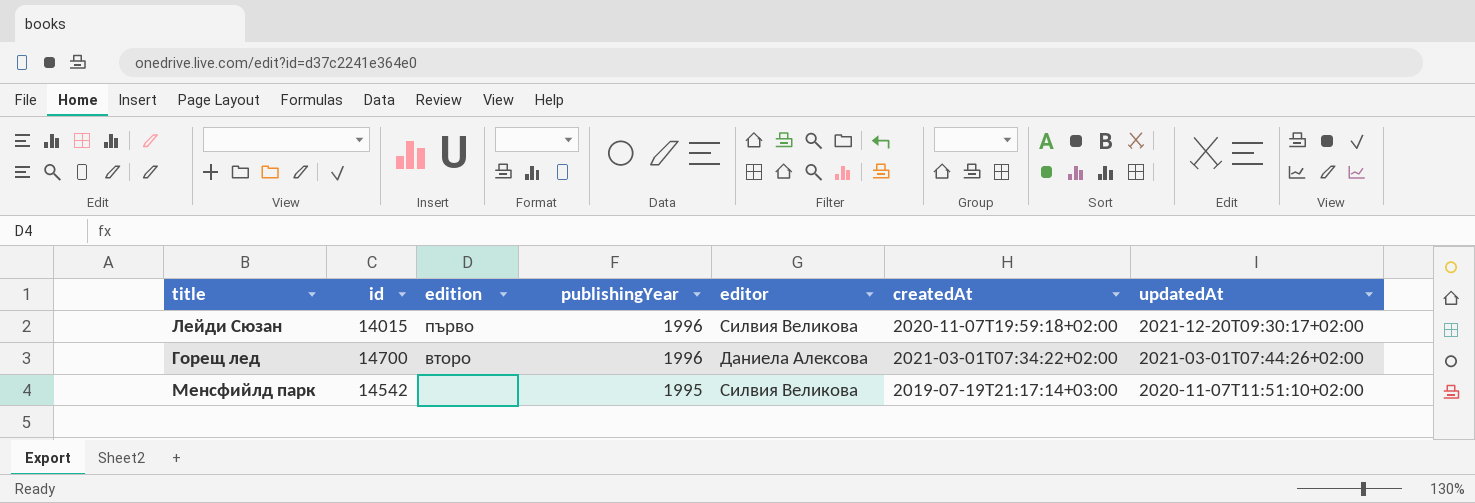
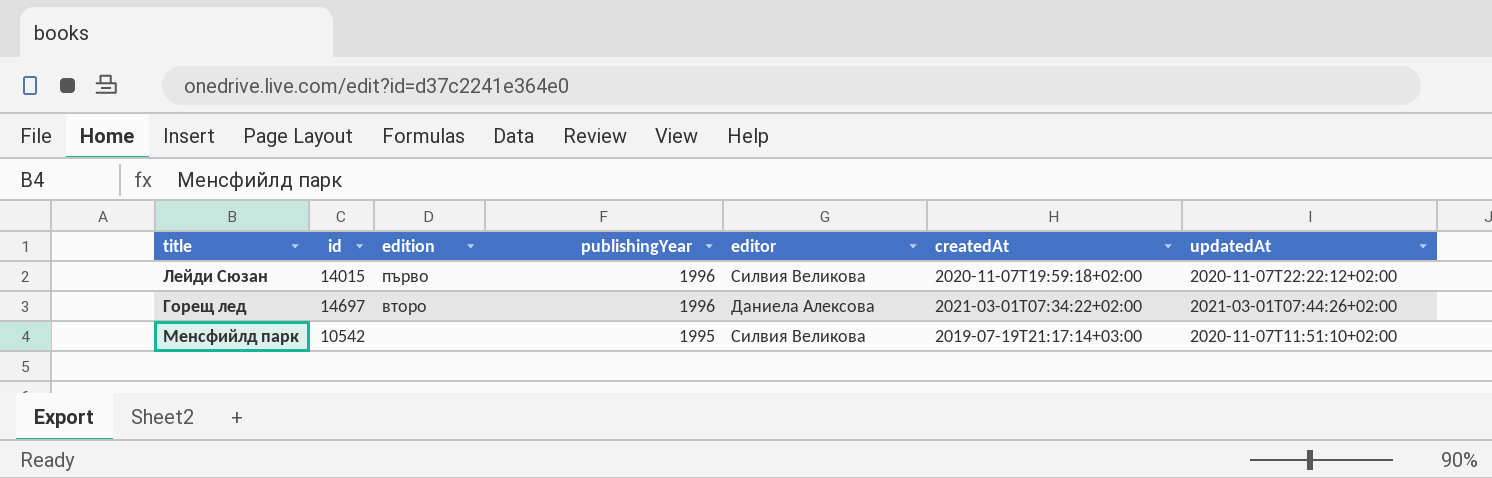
Лейди Сюзан | updatedAt: 2021-12-20T09:30:17+02:00 -> 2020-11-07T22:22:12+02:00
Горещ лед | id: 14700 -> 14697
Менсфийлд парк | id: 14542 -> 10542

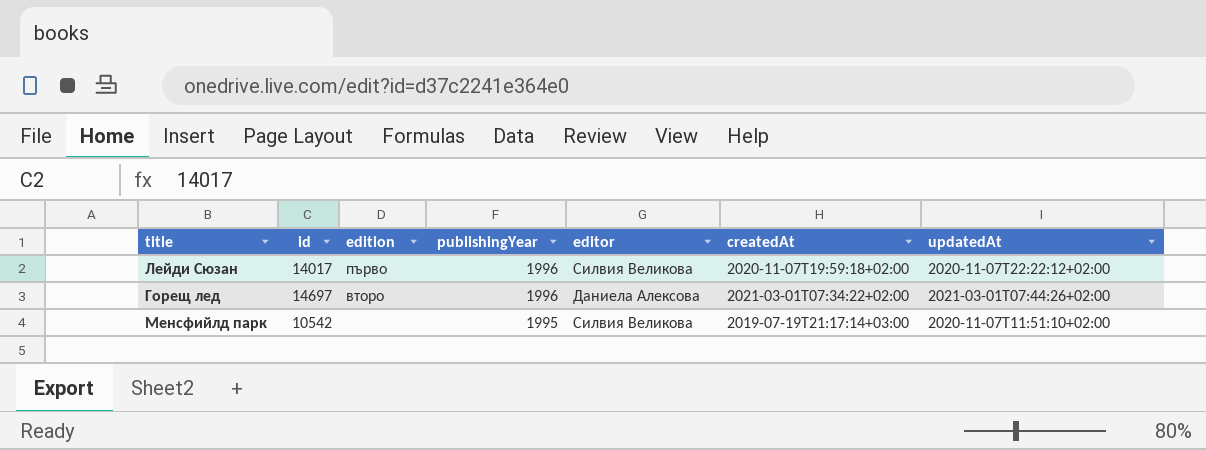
Лейди Сюзан | id: 14015 -> 14017

